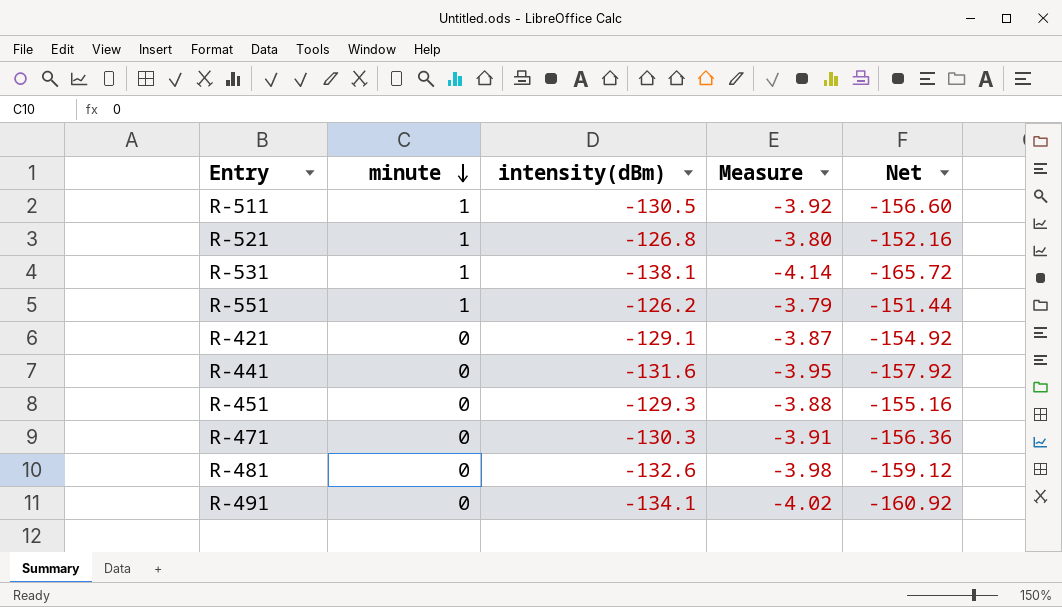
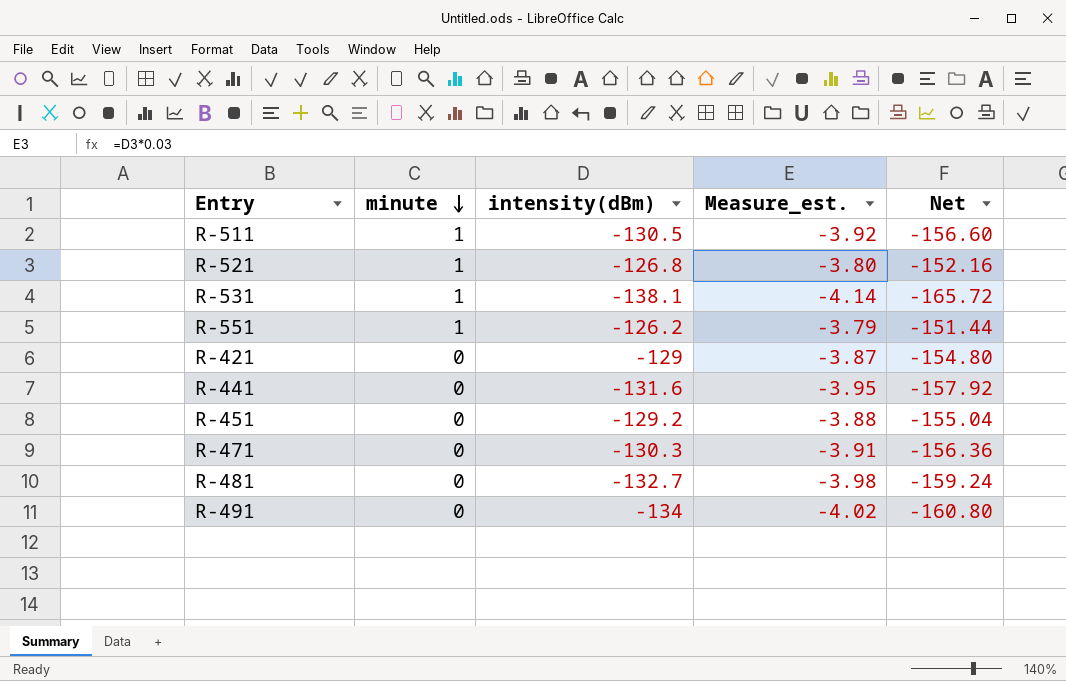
column name: Measure -> Measure_est.
R-421 | intensity(dBm): -129.1 -> -129
R-421 | Net: -154.92 -> -154.80
R-451 | intensity(dBm): -129.3 -> -129.2
R-451 | Net: -155.16 -> -155.04
R-481 | intensity(dBm): -132.6 -> -132.7
R-481 | Net: -159.12 -> -159.24
R-491 | intensity(dBm): -134.1 -> -134
R-491 | Net: -160.92 -> -160.80

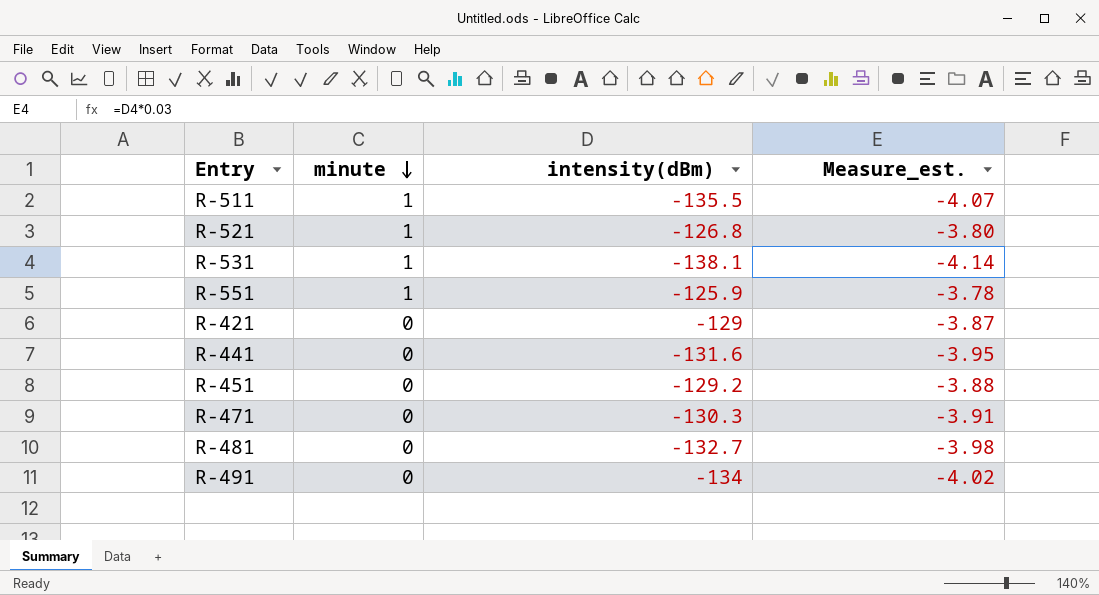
column Net | formula: [intensity(dBm)] * 1.2 -> none
R-511 | intensity(dBm): -130.5 -> -135.5
R-511 | Measure_est.: -3.92 -> -4.07
R-551 | intensity(dBm): -126.2 -> -125.9
R-551 | Measure_est.: -3.79 -> -3.78

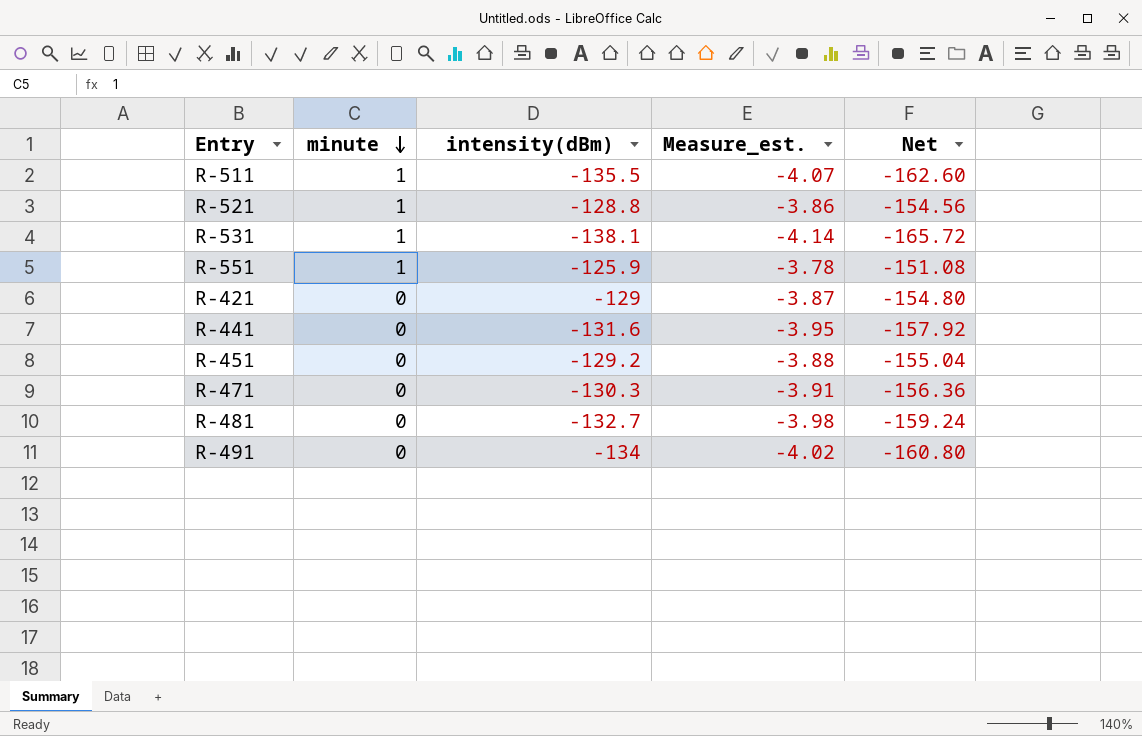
column Net | formula: none -> [intensity(dBm)] * 1.2
R-521 | intensity(dBm): -126.8 -> -128.8
R-521 | Measure_est.: -3.80 -> -3.86

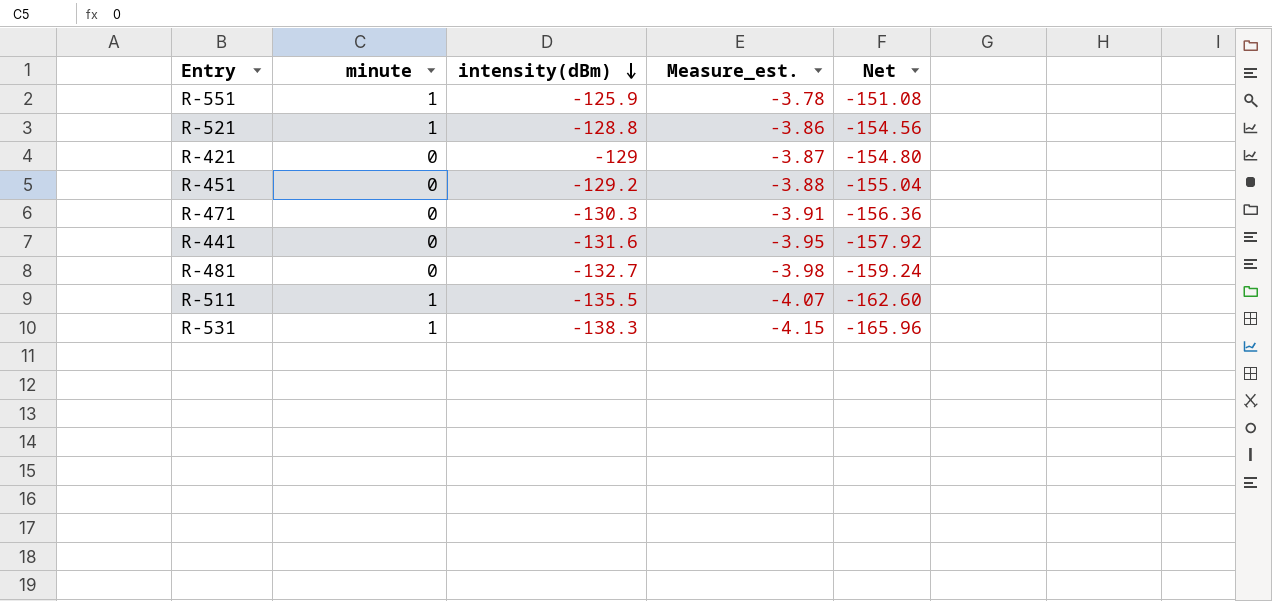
row order: minute descending -> intensity(dBm) descending
row R-491: 0 | -134 | -4.02 | -160.80 -> none
R-531 | intensity(dBm): -138.1 -> -138.3
R-531 | Measure_est.: -4.14 -> -4.15
R-531 | Net: -165.72 -> -165.96

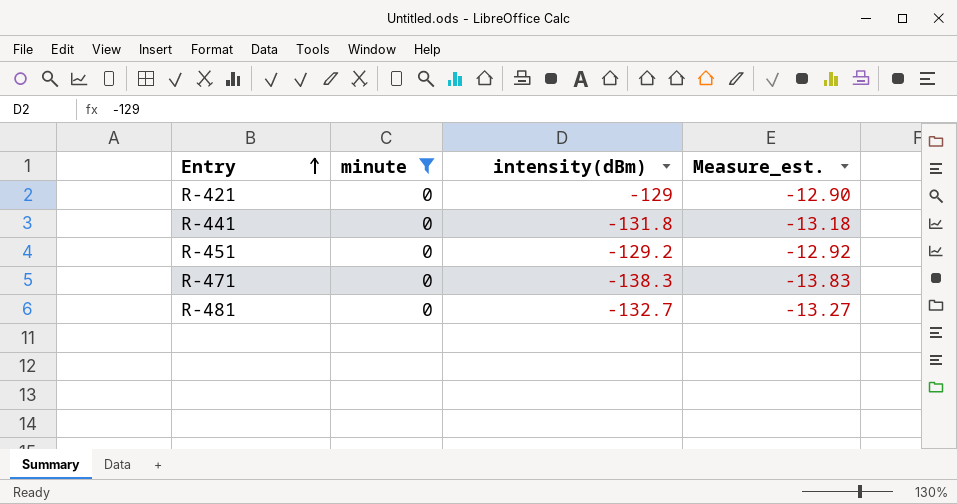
filter: none -> minute = 0
row order: intensity(dBm) descending -> Entry ascending
column Net | formula: [intensity(dBm)] * 1.2 -> none
column Measure_est. | formula: [intensity(dBm)] * 0.03 -> [intensity(dBm)] * 0.1
R-441 | intensity(dBm): -131.6 -> -131.8
R-471 | intensity(dBm): -130.3 -> -138.3

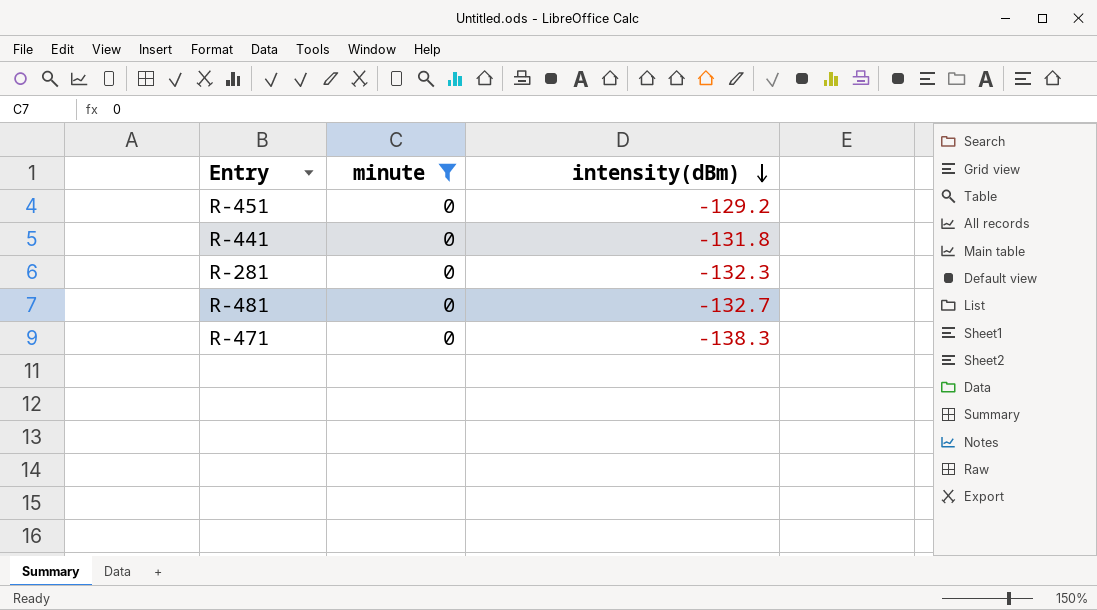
row order: Entry ascending -> intensity(dBm) descending
column Measure_est. | formula: [intensity(dBm)] * 0.1 -> none
row R-421: 0 | -129 | -12.90 -> none
row R-281: none -> 0 | -132.3

